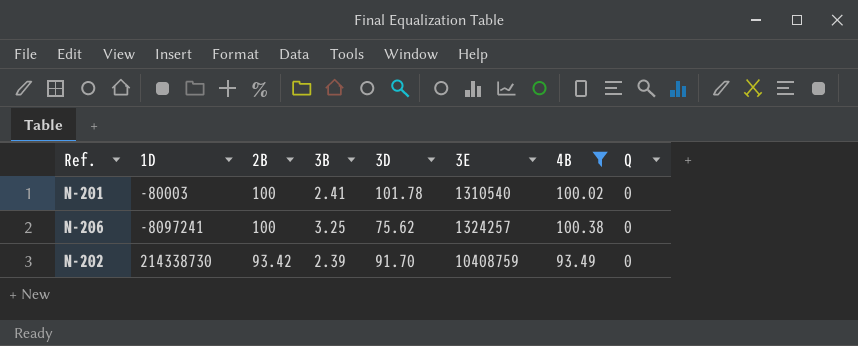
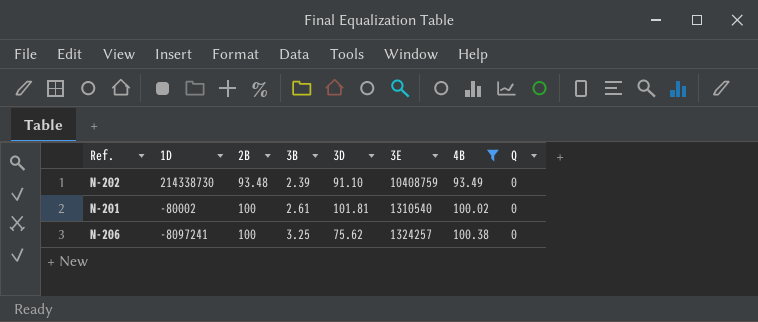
row order: 2B descending -> 1D descending
N-202 | 2B: 93.42 -> 93.48
N-202 | 3D: 91.70 -> 91.10
N-201 | 1D: -80003 -> -80002
N-201 | 3B: 2.41 -> 2.61
N-201 | 3D: 101.78 -> 101.81

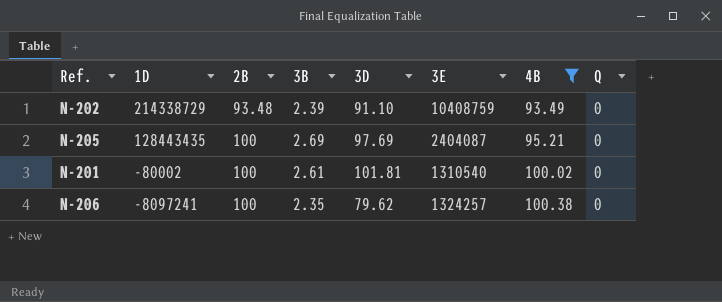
N-202 | 1D: 214338730 -> 214338729
row N-205: none -> 128443435 | 100 | 2.69 | 97.69 | 2404087 | 95.21 | 0
N-206 | 3B: 3.25 -> 2.35
N-206 | 3D: 75.62 -> 79.62

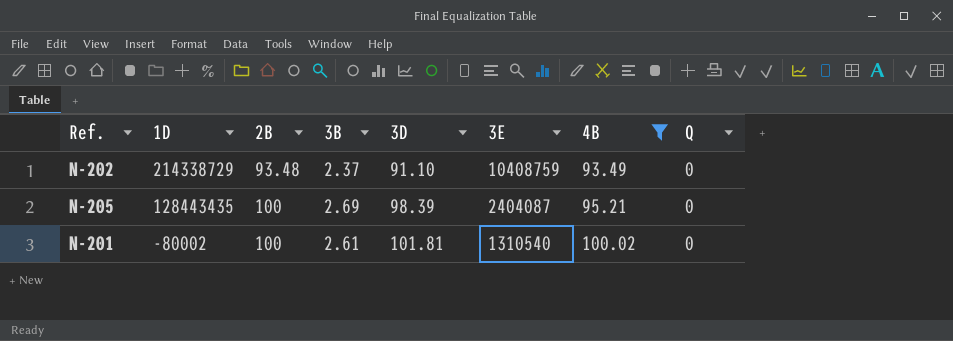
row N-206: -8097241 | 100 | 2.35 | 79.62 | 1324257 | 100.38 | 0 -> none
N-202 | 3B: 2.39 -> 2.37
N-205 | 3D: 97.69 -> 98.39

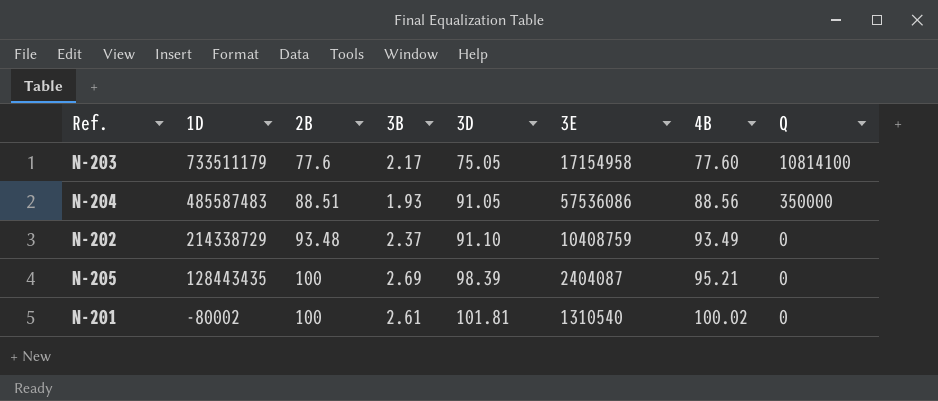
filter: 4B >= 93.49 -> none

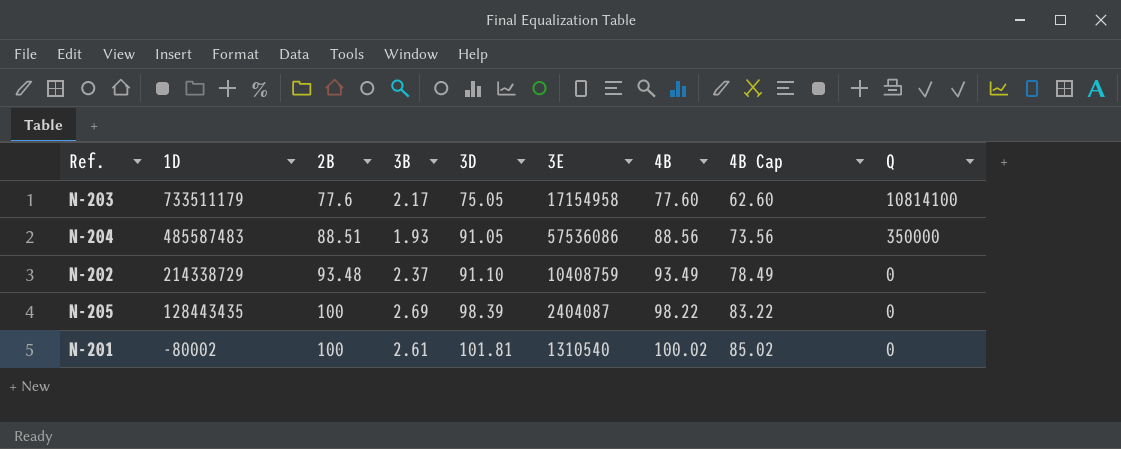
column 4B Cap | formula: none -> [4B] - 15
N-205 | 4B: 95.21 -> 98.22

